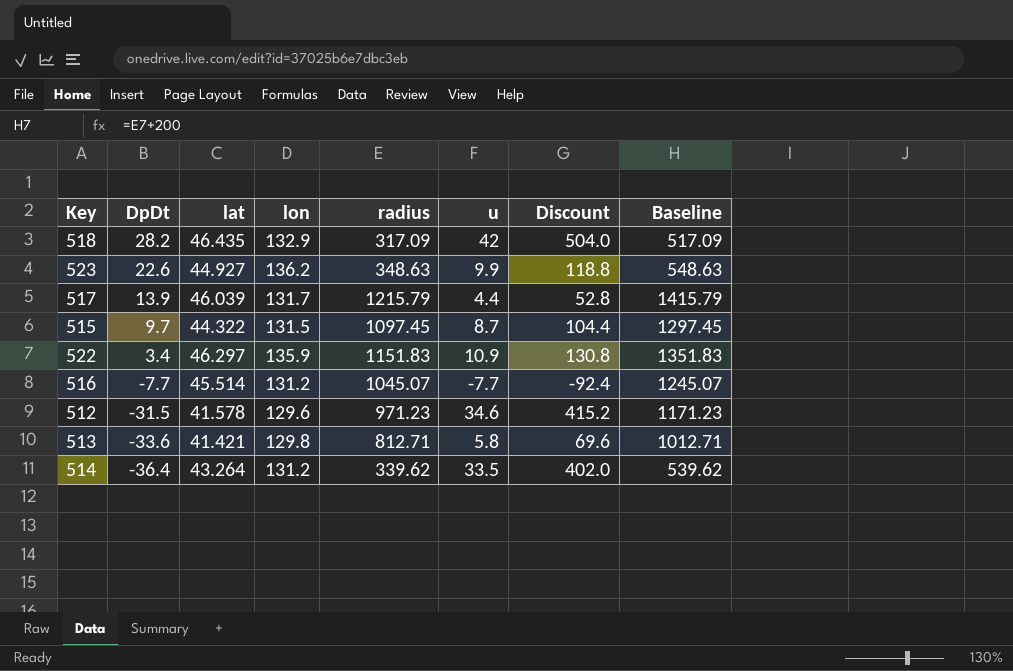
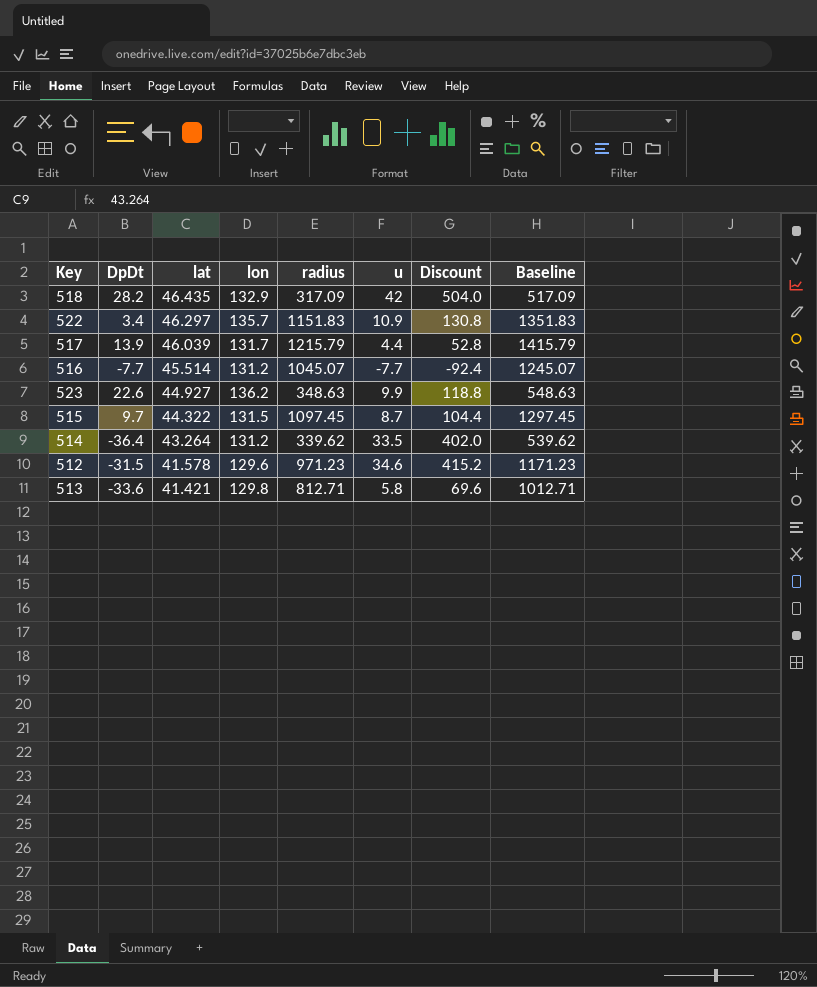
row order: DpDt descending -> lat descending
522 | lon: 135.9 -> 135.7

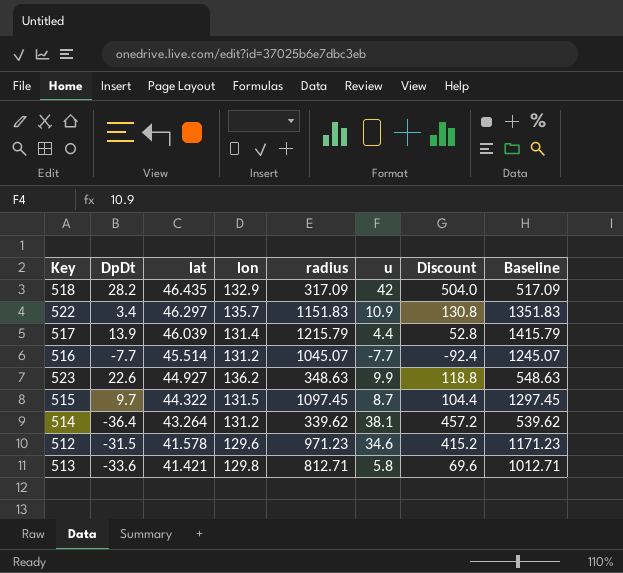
517 | lon: 131.7 -> 131.4
514 | u: 33.5 -> 38.1
514 | Discount: 402.0 -> 457.2

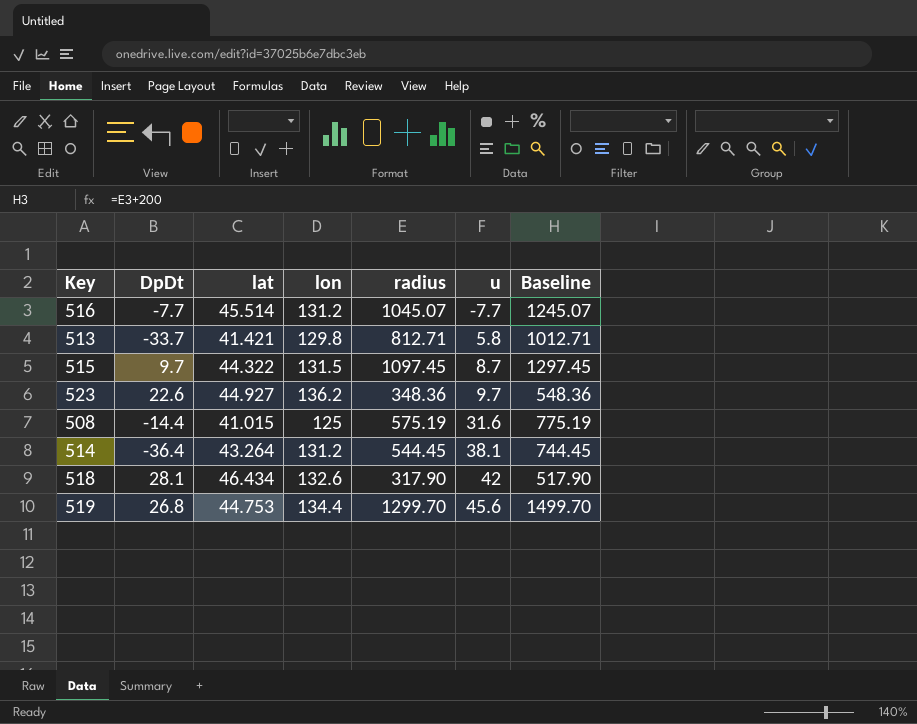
row order: lat descending -> u ascending
column Discount | formula: [u] * 12 -> none
row 522: 3.4 | 46.297 | 135.7 | 1151.83 | 10.9 | 130.8 | 1351.83 -> none
row 517: 13.9 | 46.039 | 131.4 | 1215.79 | 4.4 | 52.8 | 1415.79 -> none
row 512: -31.5 | 41.578 | 129.6 | 971.23 | 34.6 | 415.2 | 1171.23 -> none
513 | DpDt: -33.6 -> -33.7
523 | radius: 348.63 -> 348.36
523 | u: 9.9 -> 9.7
523 | Baseline: 548.63 -> 548.36
row 508: none -> -14.4 | 41.015 | 125 | 575.19 | 31.6 | 775.19
514 | radius: 339.62 -> 544.45
514 | Baseline: 539.62 -> 744.45
518 | DpDt: 28.2 -> 28.1
518 | lat: 46.435 -> 46.434
518 | lon: 132.9 -> 132.6
518 | radius: 317.09 -> 317.90
518 | Baseline: 517.09 -> 517.90
row 519: none -> 26.8 | 44.753 | 134.4 | 1299.70 | 45.6 | 1499.70

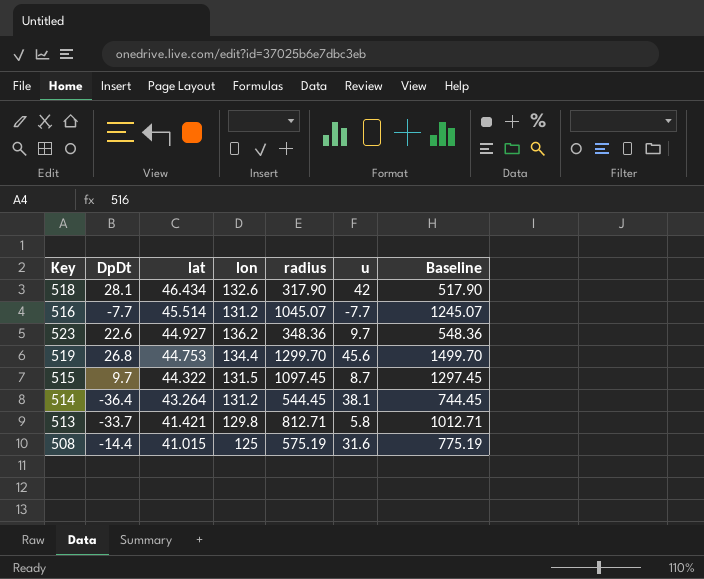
row order: u ascending -> lat descending

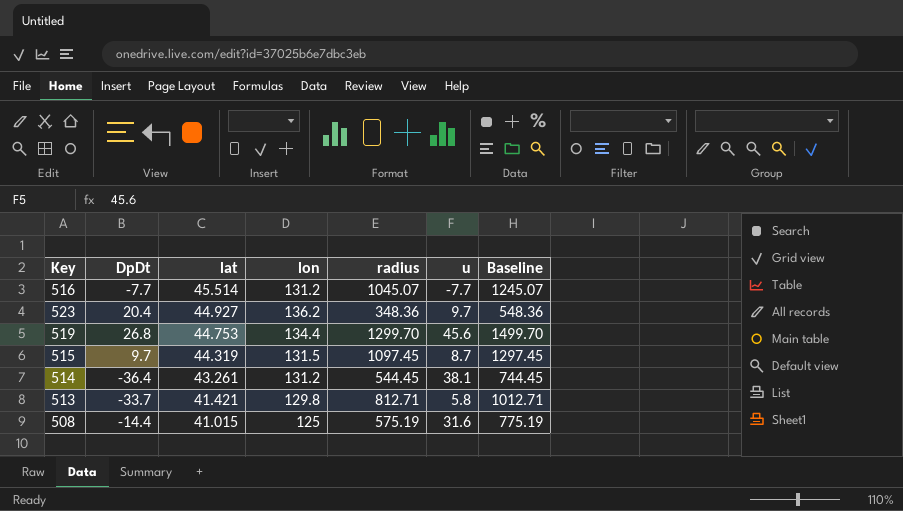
row 518: 28.1 | 46.434 | 132.6 | 317.90 | 42 | 517.90 -> none
523 | DpDt: 22.6 -> 20.4
515 | lat: 44.322 -> 44.319
514 | lat: 43.264 -> 43.261

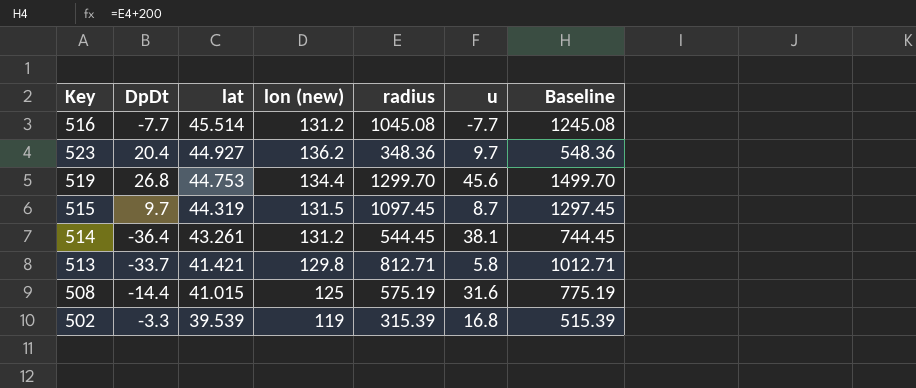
column name: lon -> lon (new)
516 | radius: 1045.07 -> 1045.08
516 | Baseline: 1245.07 -> 1245.08
row 502: none -> -3.3 | 39.539 | 119 | 315.39 | 16.8 | 515.39

